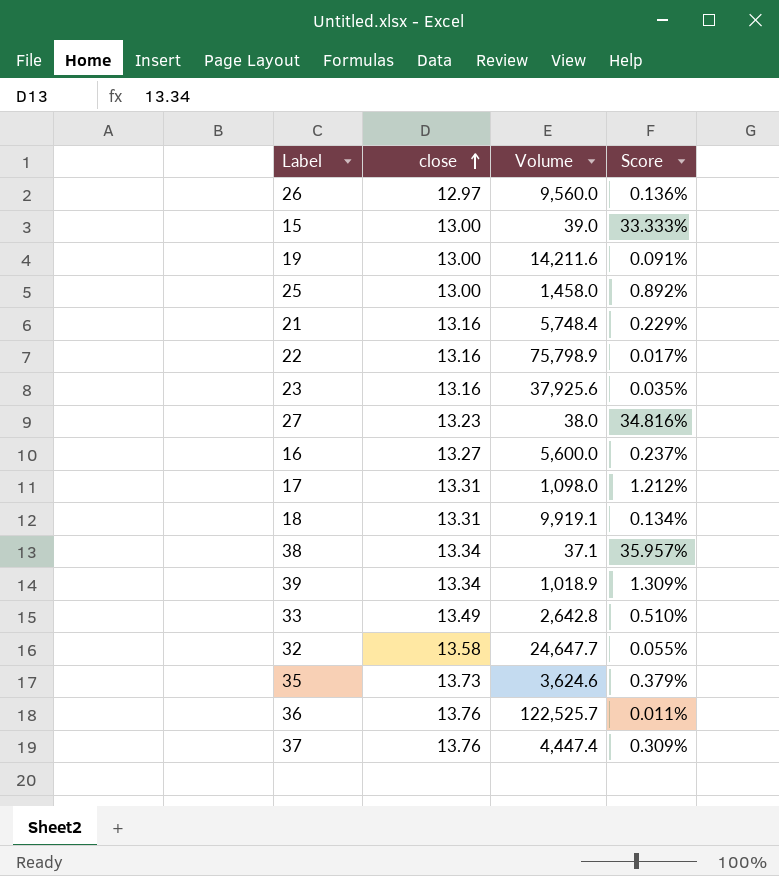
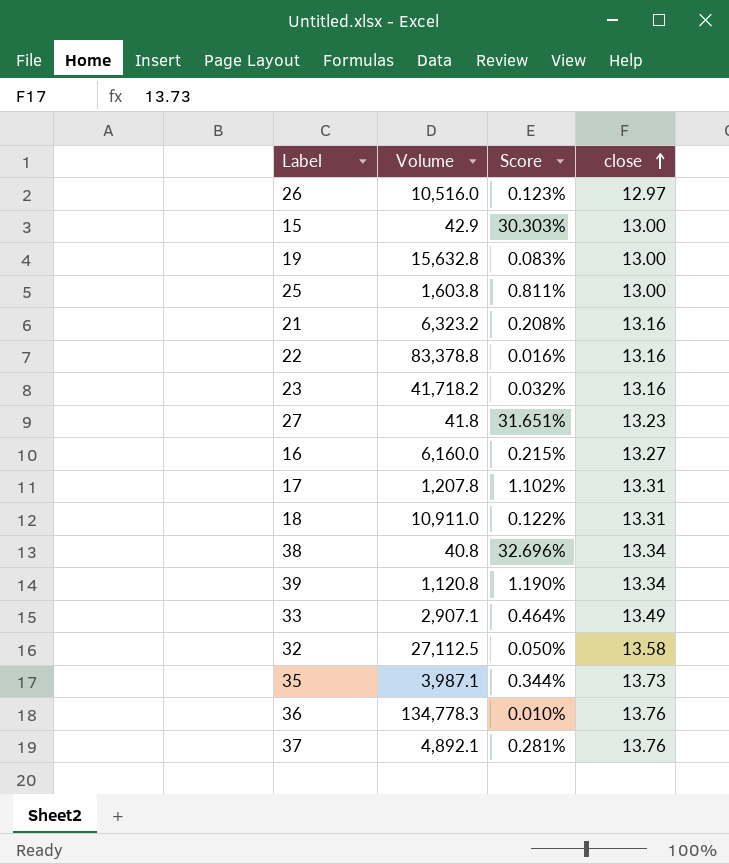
column close | position: 2 -> 4
26 | Volume: 9,560.0 -> 10,516.0
26 | Score: 0.136% -> 0.123%
15 | Volume: 39.0 -> 42.9
15 | Score: 33.333% -> 30.303%
19 | Volume: 14,211.6 -> 15,632.8
19 | Score: 0.091% -> 0.083%
25 | Volume: 1,458.0 -> 1,603.8
25 | Score: 0.892% -> 0.811%
21 | Volume: 5,748.4 -> 6,323.2
21 | Score: 0.229% -> 0.208%
22 | Volume: 75,798.9 -> 83,378.8
22 | Score: 0.017% -> 0.016%
23 | Volume: 37,925.6 -> 41,718.2
23 | Score: 0.035% -> 0.032%
27 | Volume: 38.0 -> 41.8
27 | Score: 34.816% -> 31.651%
16 | Volume: 5,600.0 -> 6,160.0
16 | Score: 0.237% -> 0.215%
17 | Volume: 1,098.0 -> 1,207.8
17 | Score: 1.212% -> 1.102%
18 | Volume: 9,919.1 -> 10,911.0
18 | Score: 0.134% -> 0.122%
38 | Volume: 37.1 -> 40.8
38 | Score: 35.957% -> 32.696%
39 | Volume: 1,018.9 -> 1,120.8
39 | Score: 1.309% -> 1.190%
33 | Volume: 2,642.8 -> 2,907.1
33 | Score: 0.510% -> 0.464%
32 | Volume: 24,647.7 -> 27,112.5
32 | Score: 0.055% -> 0.050%
35 | Volume: 3,624.6 -> 3,987.1
35 | Score: 0.379% -> 0.344%
36 | Volume: 122,525.7 -> 134,778.3
36 | Score: 0.011% -> 0.010%
37 | Volume: 4,447.4 -> 4,892.1
37 | Score: 0.309% -> 0.281%

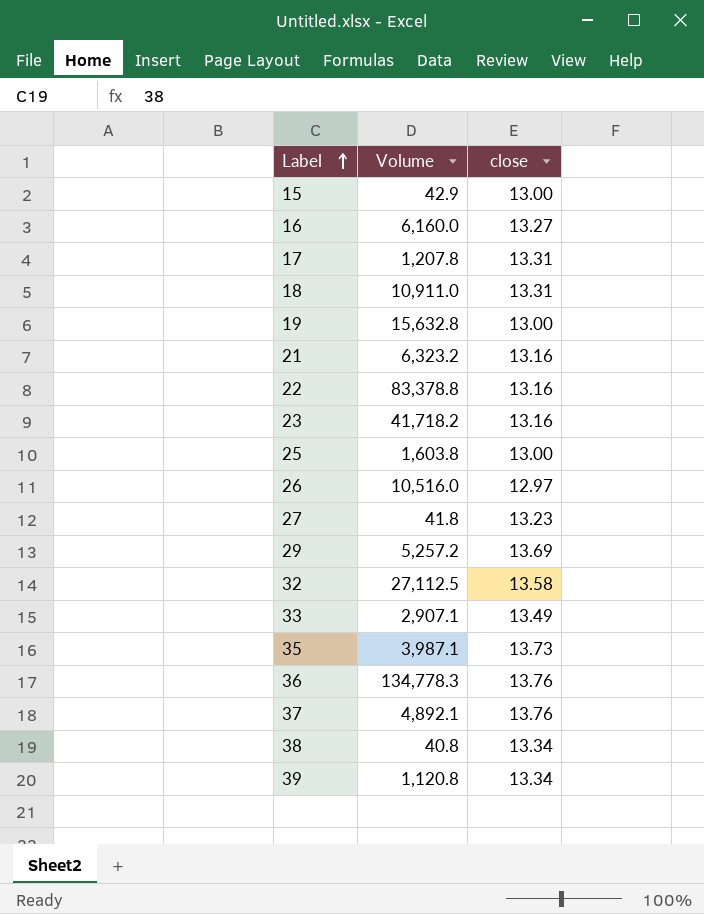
row order: close ascending -> Label ascending
column Score | formula: [close] / [Volume] -> none
row 29: none -> 5,257.2 | 13.69

